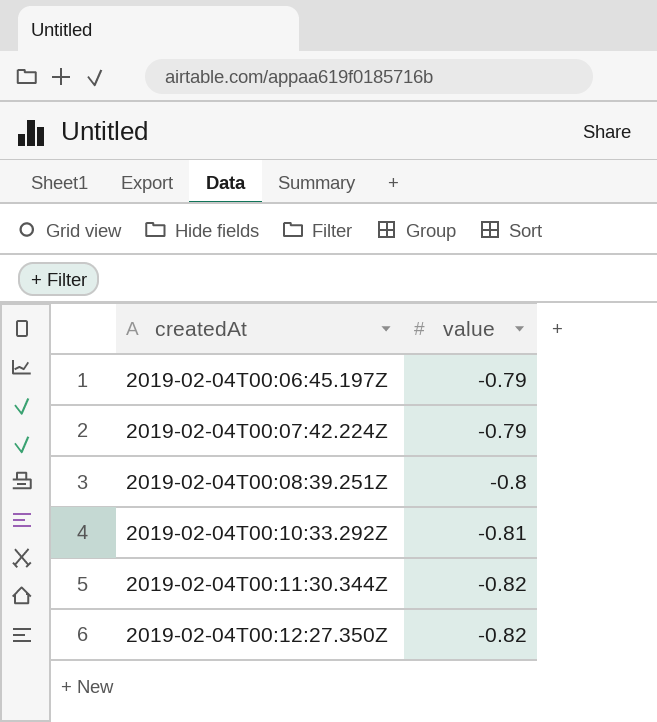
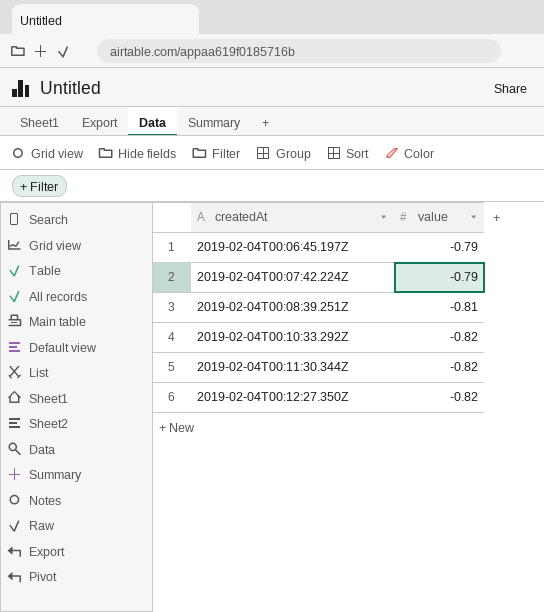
2019-02-04T00:08:39.251Z | value: -0.8 -> -0.81
2019-02-04T00:10:33.292Z | value: -0.81 -> -0.82

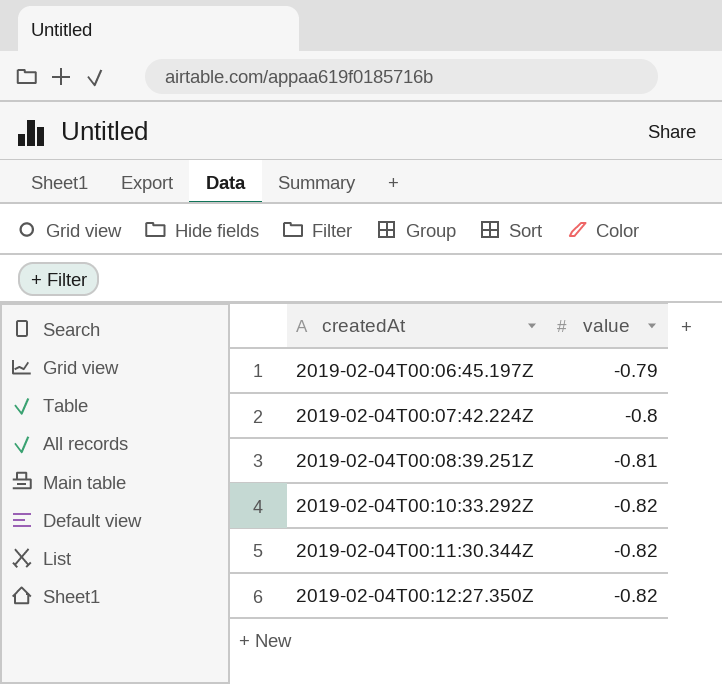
2019-02-04T00:07:42.224Z | value: -0.79 -> -0.8

